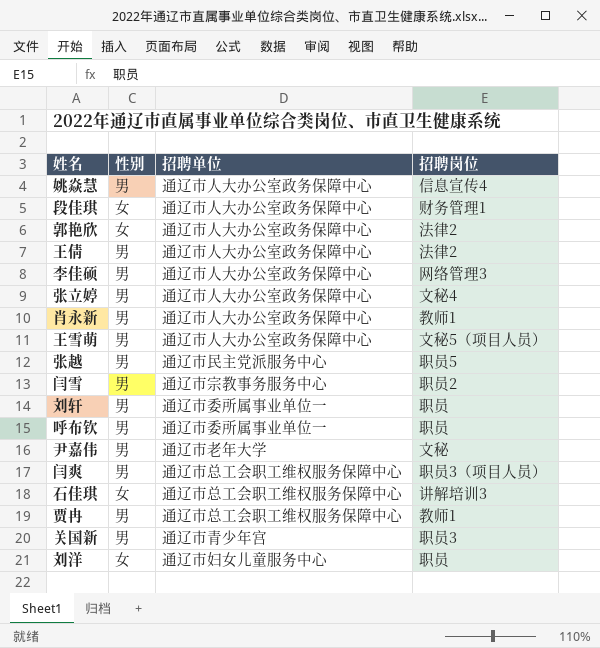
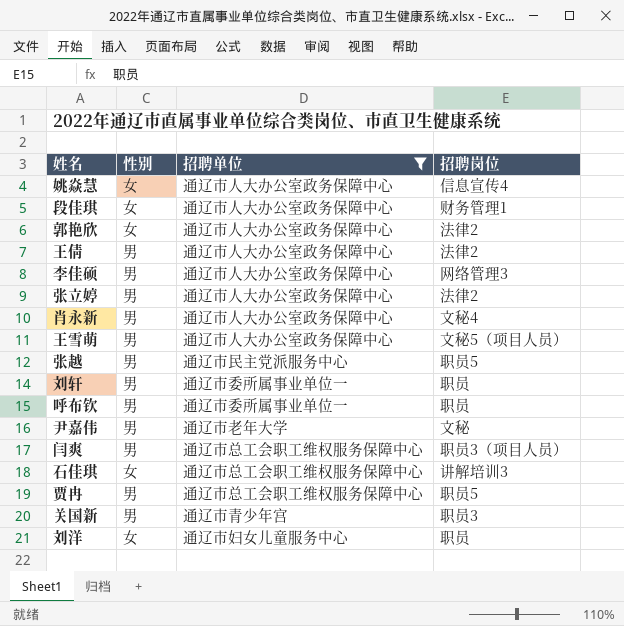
filter: none -> 招聘单位 != 通辽市宗教事务服务中心
姚焱慧 | 性别: 男 -> 女
张立婷 | 招聘岗位: 文秘4 -> 法律2
肖永新 | 招聘岗位: 教师1 -> 文秘4
贾冉 | 招聘岗位: 教师1 -> 职员5

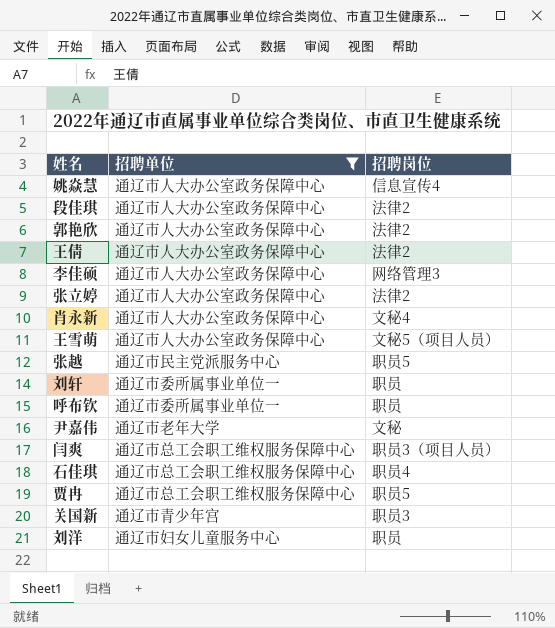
column 性别 | position: 2 -> none
段佳琪 | 招聘岗位: 财务管理1 -> 法律2
石佳琪 | 招聘岗位: 讲解培训3 -> 职员4

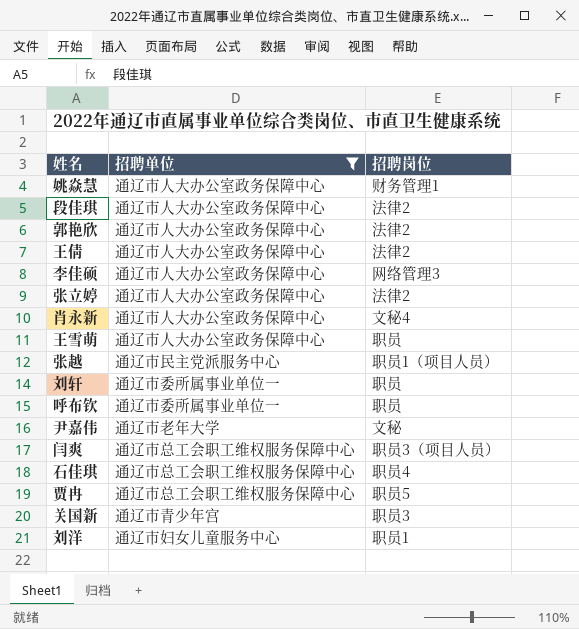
姚焱慧 | 招聘岗位: 信息宣传4 -> 财务管理1
王雪萌 | 招聘岗位: 文秘5（项目人员） -> 职员
张越 | 招聘岗位: 职员5 -> 职员1（项目人员）
刘洋 | 招聘岗位: 职员 -> 职员1

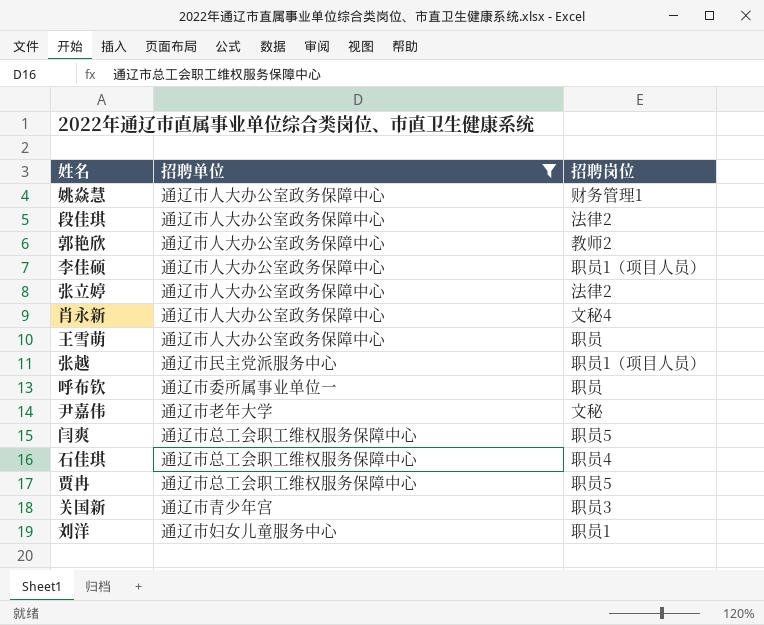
row 王倩: 通辽市人大办公室政务保障中心 | 法律2 -> none
row 刘轩: 通辽市委所属事业单位一 | 职员 -> none
郭艳欣 | 招聘岗位: 法律2 -> 教师2
李佳硕 | 招聘岗位: 网络管理3 -> 职员1（项目人员）
闫爽 | 招聘岗位: 职员3（项目人员） -> 职员5

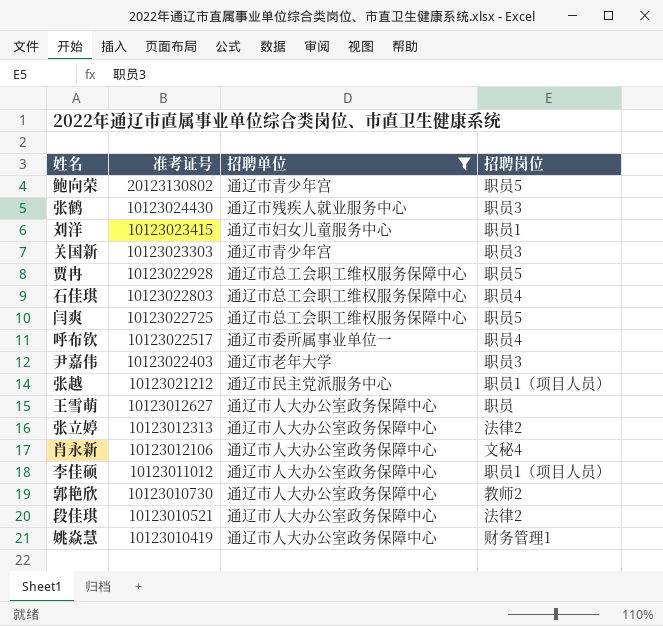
row order: none -> 准考证号 descending
column 准考证号 | position: none -> 2
row 鲍向荣: none -> 20123130802 | 通辽市青少年宫 | 职员5
row 张鹤: none -> 10123024430 | 通辽市残疾人就业服务中心 | 职员3
呼布钦 | 招聘岗位: 职员 -> 职员4
尹嘉伟 | 招聘岗位: 文秘 -> 职员3

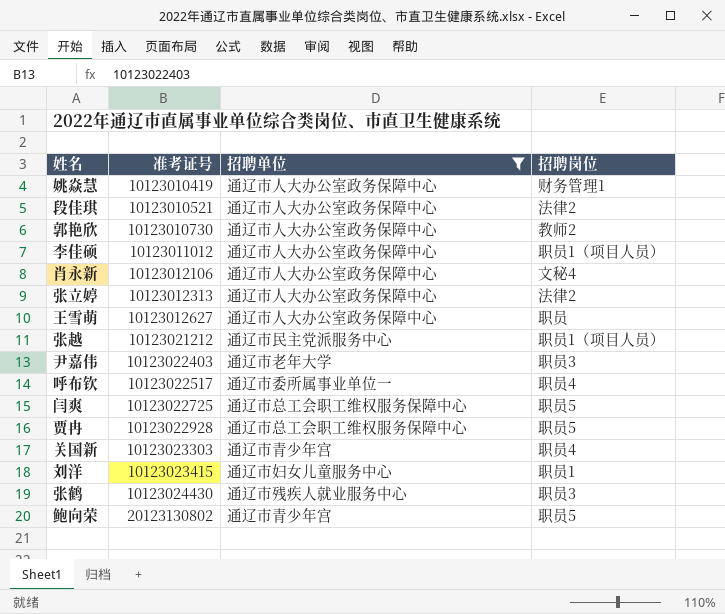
row order: 准考证号 descending -> 准考证号 ascending
row 石佳琪: 10123022803 | 通辽市总工会职工维权服务保障中心 | 职员4 -> none
关国新 | 招聘岗位: 职员3 -> 职员4

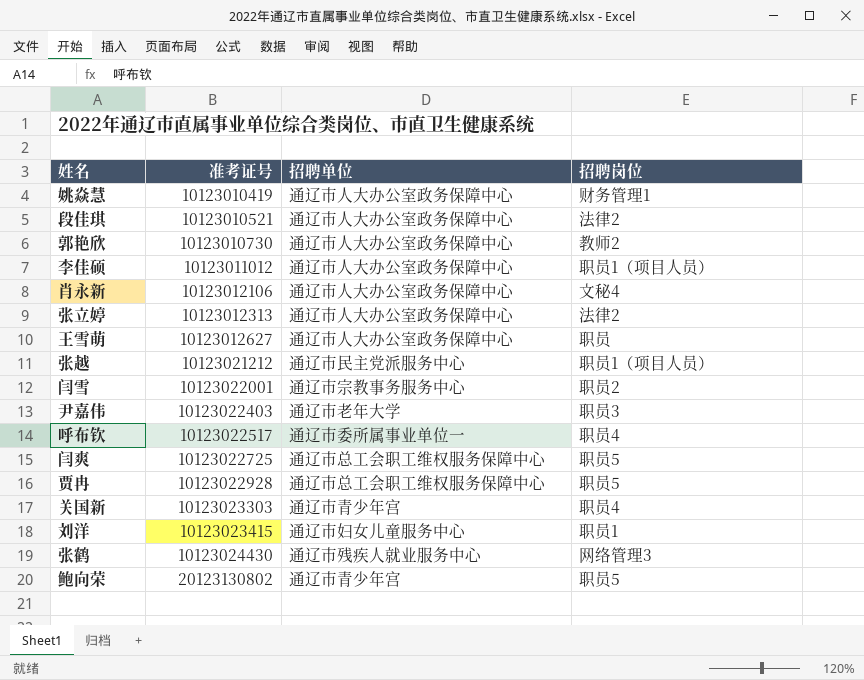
filter: 招聘单位 != 通辽市宗教事务服务中心 -> none
张鹤 | 招聘岗位: 职员3 -> 网络管理3

